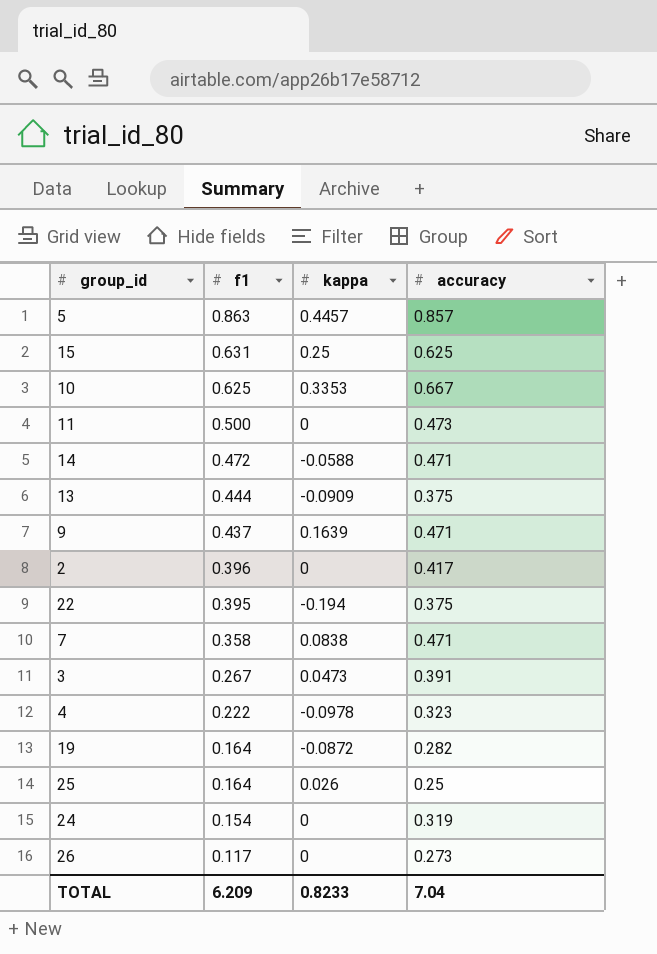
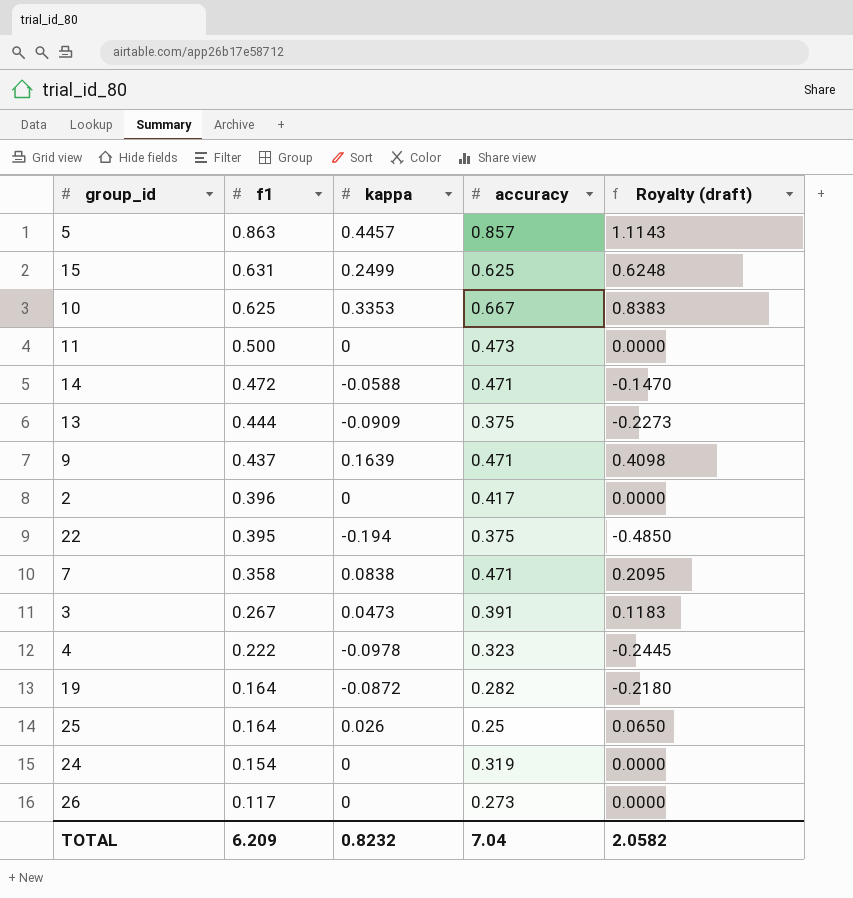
column Royalty (draft) | formula: none -> [kappa] * 2.5
15 | kappa: 0.25 -> 0.2499
TOTAL | kappa: 0.8233 -> 0.8232

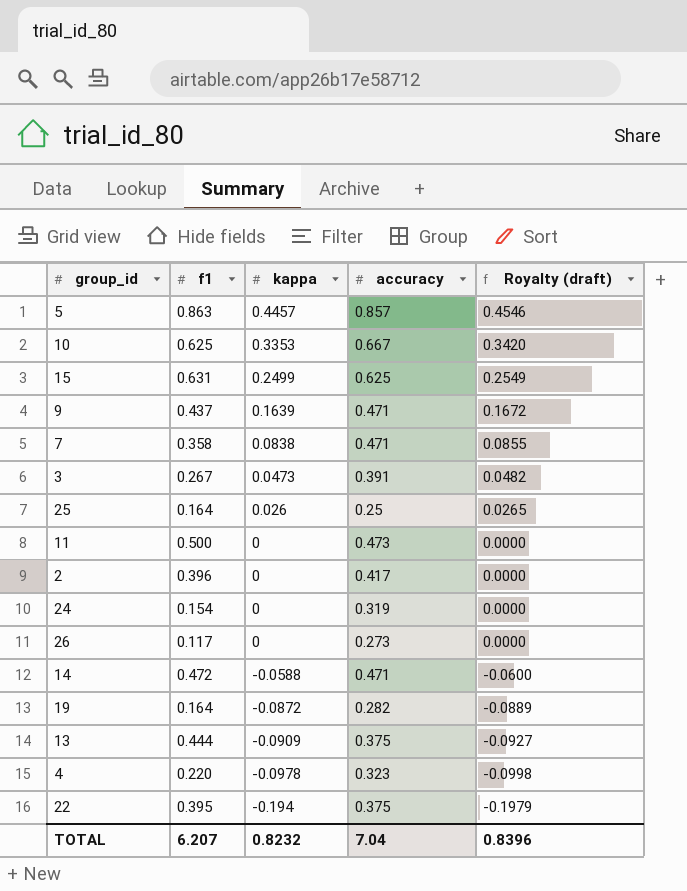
row order: f1 descending -> kappa descending
column Royalty (draft) | formula: [kappa] * 2.5 -> [kappa] * 1.02
4 | f1: 0.222 -> 0.220
TOTAL | f1: 6.209 -> 6.207
TOTAL | Royalty (draft): 2.0582 -> 0.8396

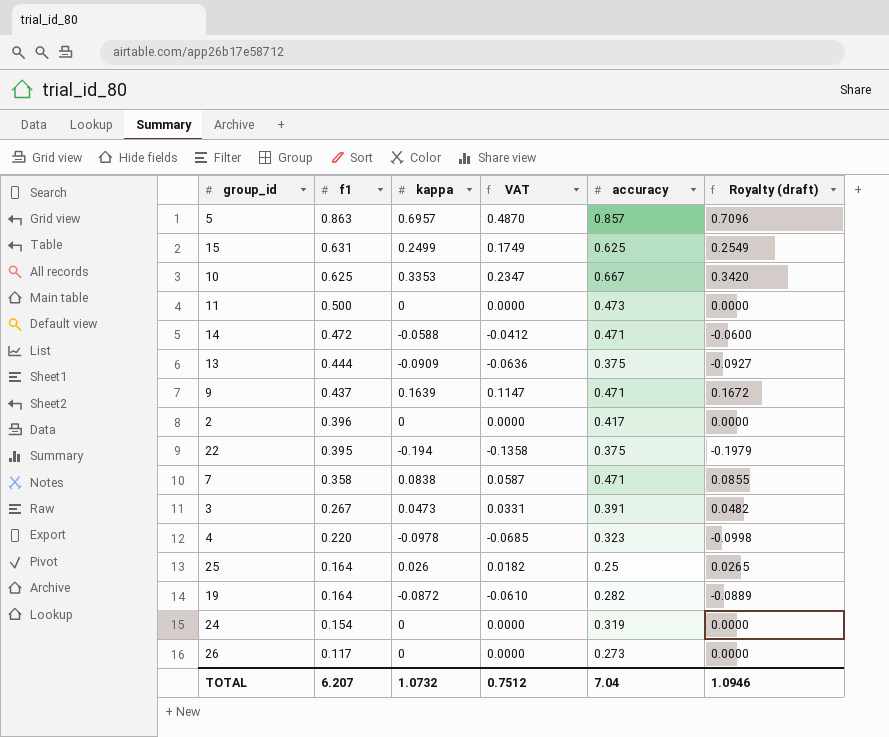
row order: kappa descending -> f1 descending
column VAT | formula: none -> [kappa] * 0.7
5 | kappa: 0.4457 -> 0.6957
5 | Royalty (draft): 0.4546 -> 0.7096
TOTAL | kappa: 0.8232 -> 1.0732
TOTAL | Royalty (draft): 0.8396 -> 1.0946

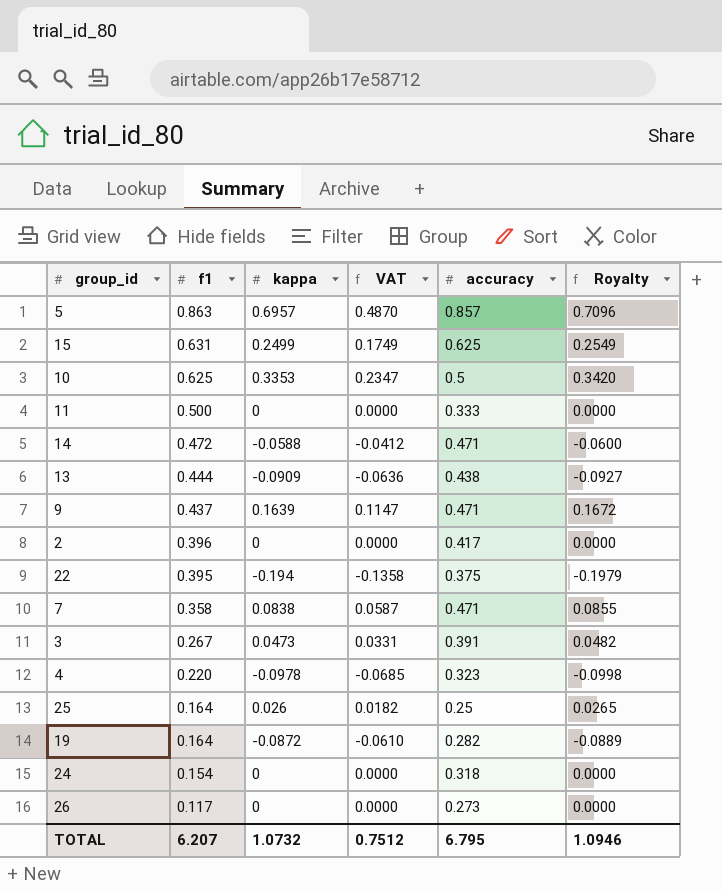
column name: Royalty (draft) -> Royalty
10 | accuracy: 0.667 -> 0.5
11 | accuracy: 0.473 -> 0.333
13 | accuracy: 0.375 -> 0.438
24 | accuracy: 0.319 -> 0.318
TOTAL | accuracy: 7.04 -> 6.795

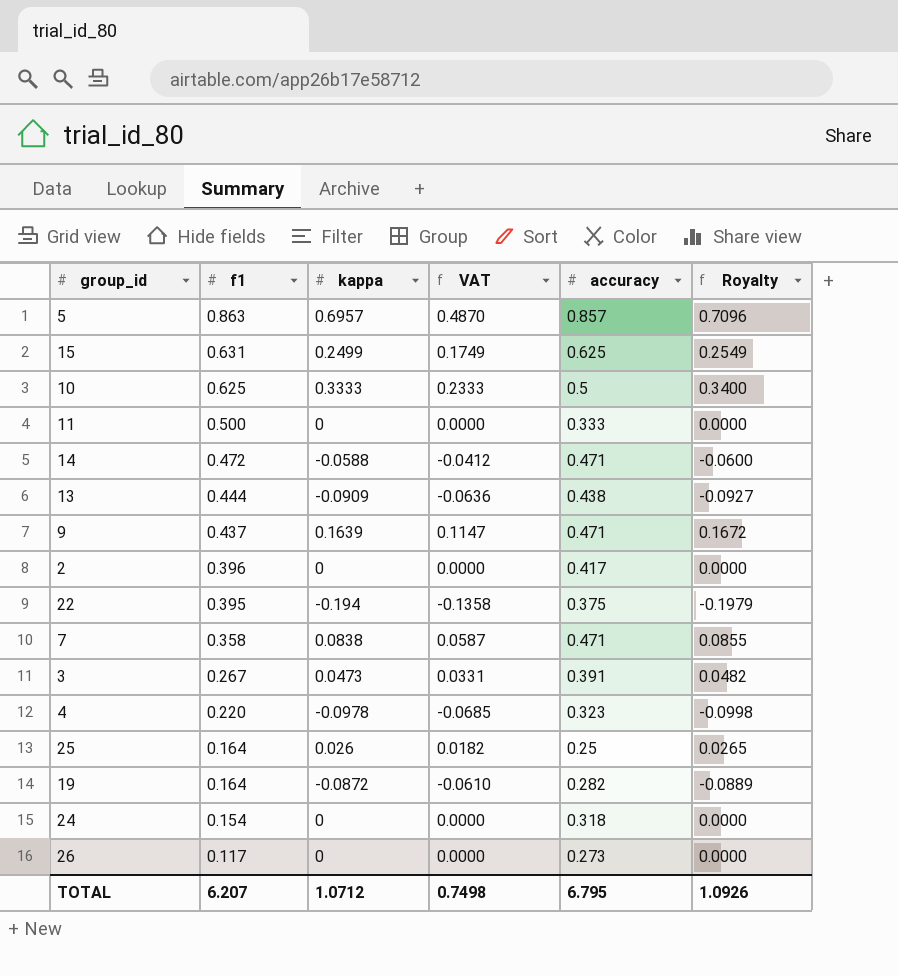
10 | kappa: 0.3353 -> 0.3333
10 | VAT: 0.2347 -> 0.2333
10 | Royalty: 0.3420 -> 0.3400
TOTAL | kappa: 1.0732 -> 1.0712
TOTAL | VAT: 0.7512 -> 0.7498
TOTAL | Royalty: 1.0946 -> 1.0926

